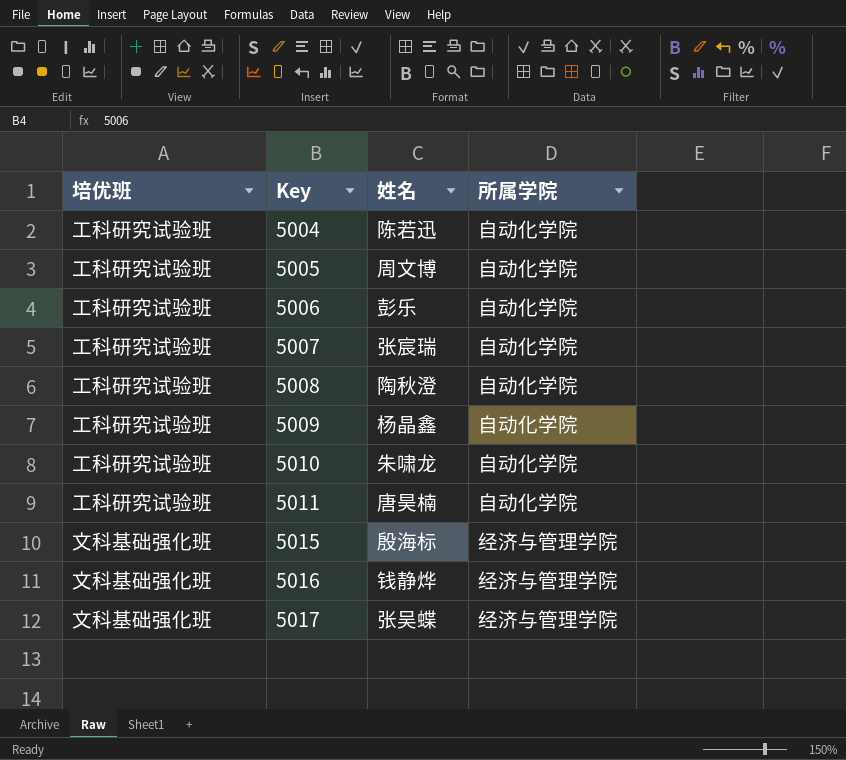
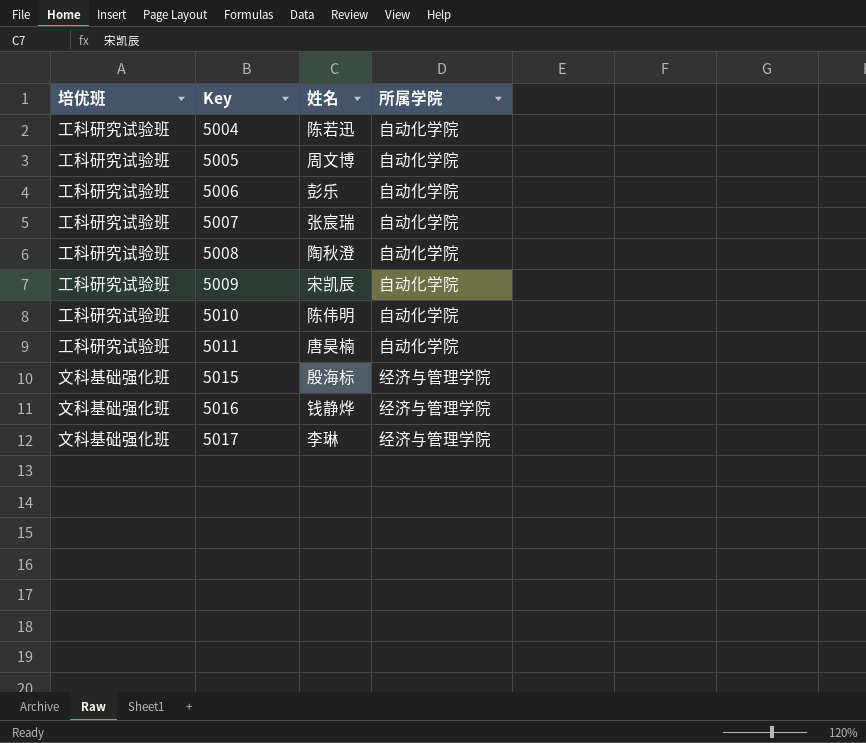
5009 | 姓名: 杨晶鑫 -> 宋凯辰
5010 | 姓名: 朱啸龙 -> 陈伟明
5017 | 姓名: 张吴蝶 -> 李琳

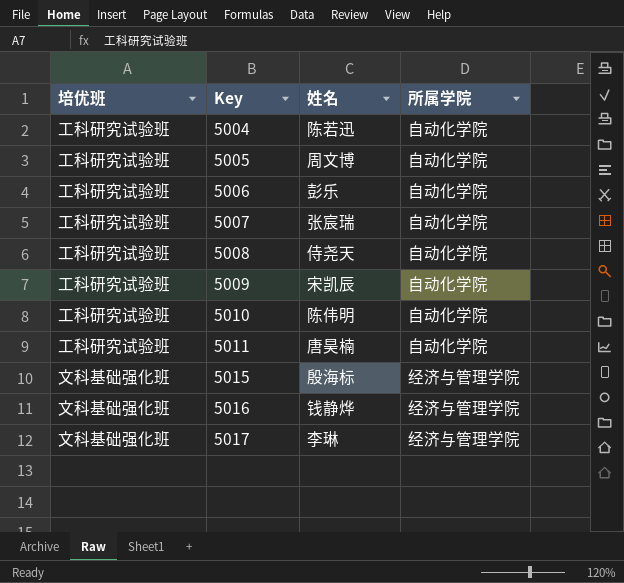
5008 | 姓名: 陶秋澄 -> 侍尧天

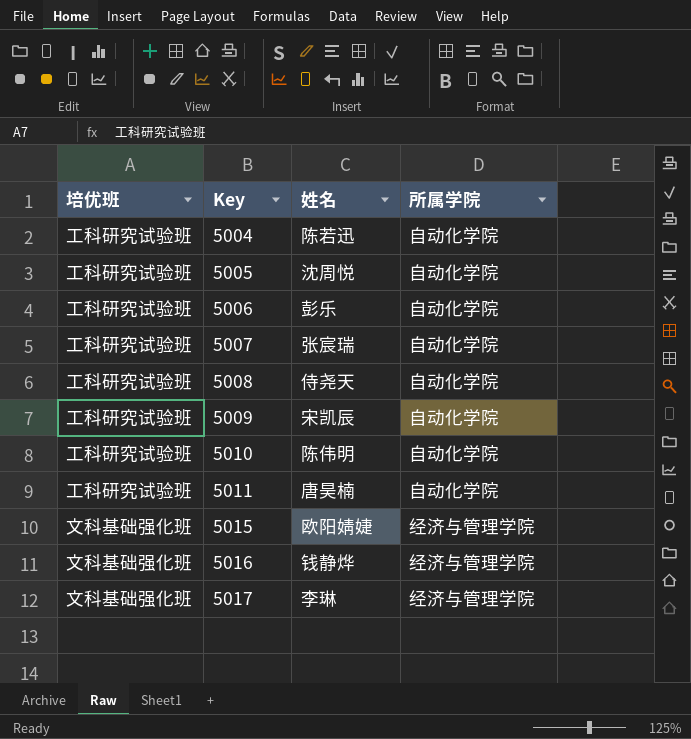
5005 | 姓名: 周文博 -> 沈周悦
5015 | 姓名: 殷海标 -> 欧阳婧婕

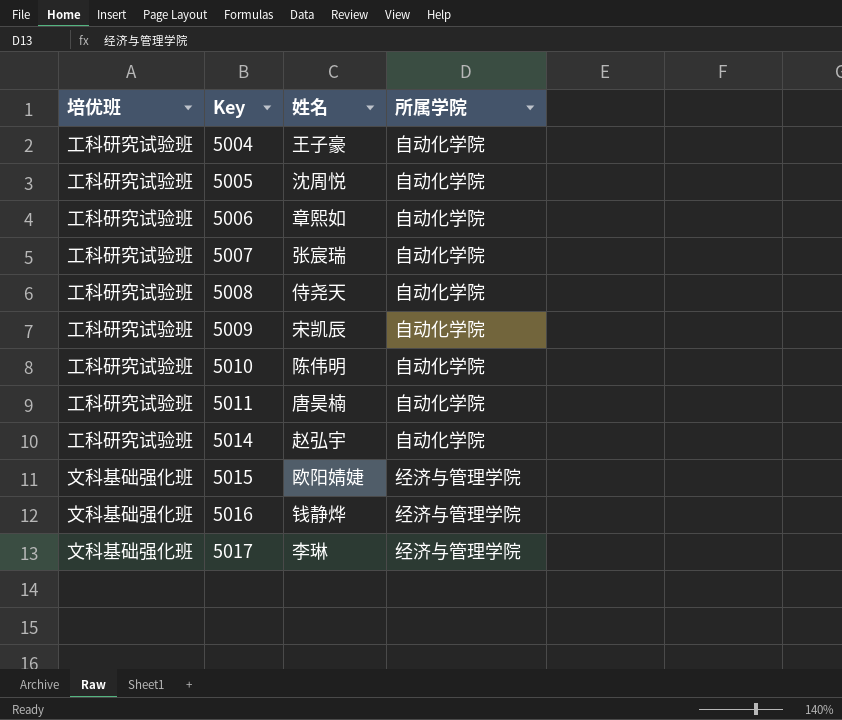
5004 | 姓名: 陈若迅 -> 王子豪
5006 | 姓名: 彭乐 -> 章熙如
row 5014: none -> 工科研究试验班 | 赵弘宇 | 自动化学院

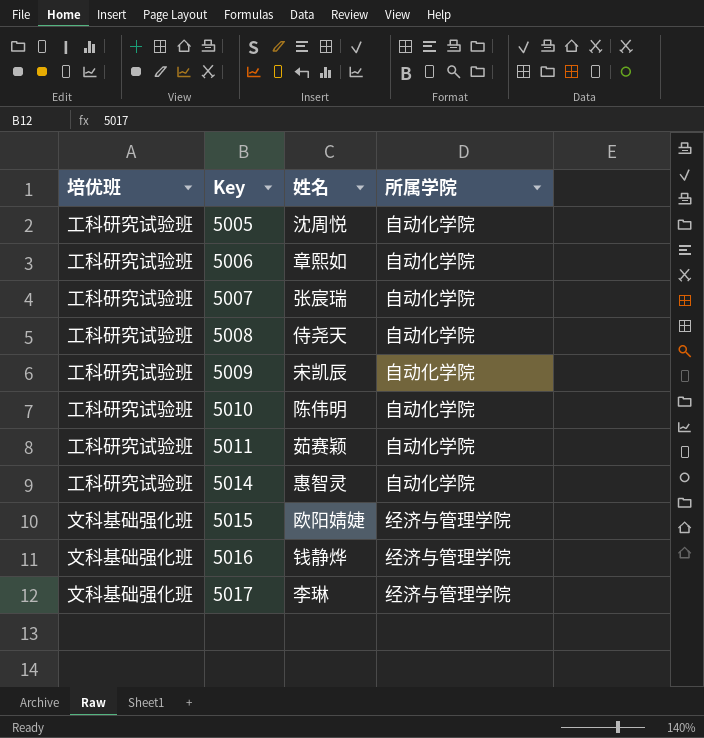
row 5004: 工科研究试验班 | 王子豪 | 自动化学院 -> none
5011 | 姓名: 唐昊楠 -> 茹赛颖
5014 | 姓名: 赵弘宇 -> 惠智灵

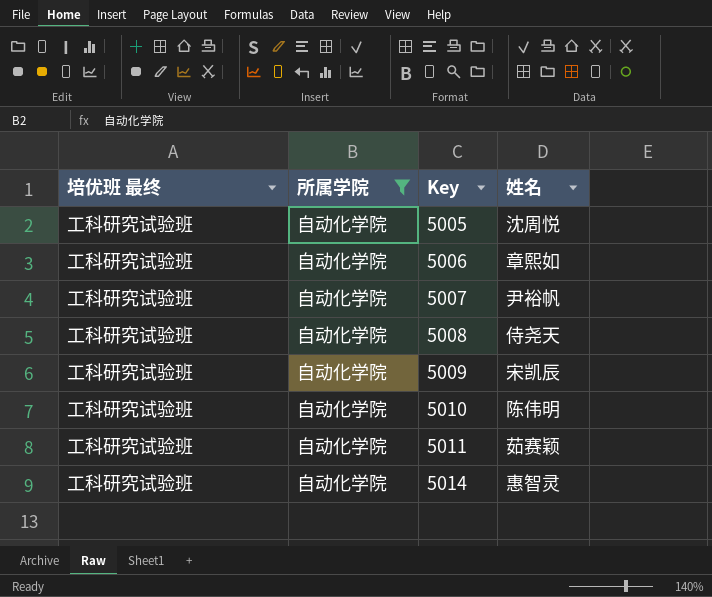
filter: none -> 所属学院 = 自动化学院
column name: 培优班 -> 培优班 最终
column 所属学院 | position: 4 -> 2
5007 | 姓名: 张宸瑞 -> 尹裕帆

